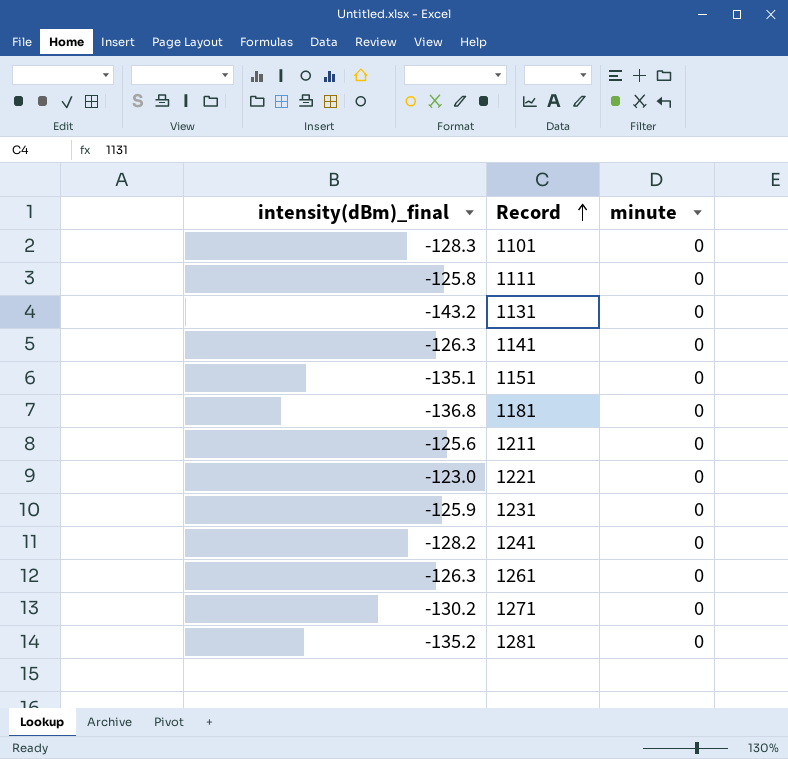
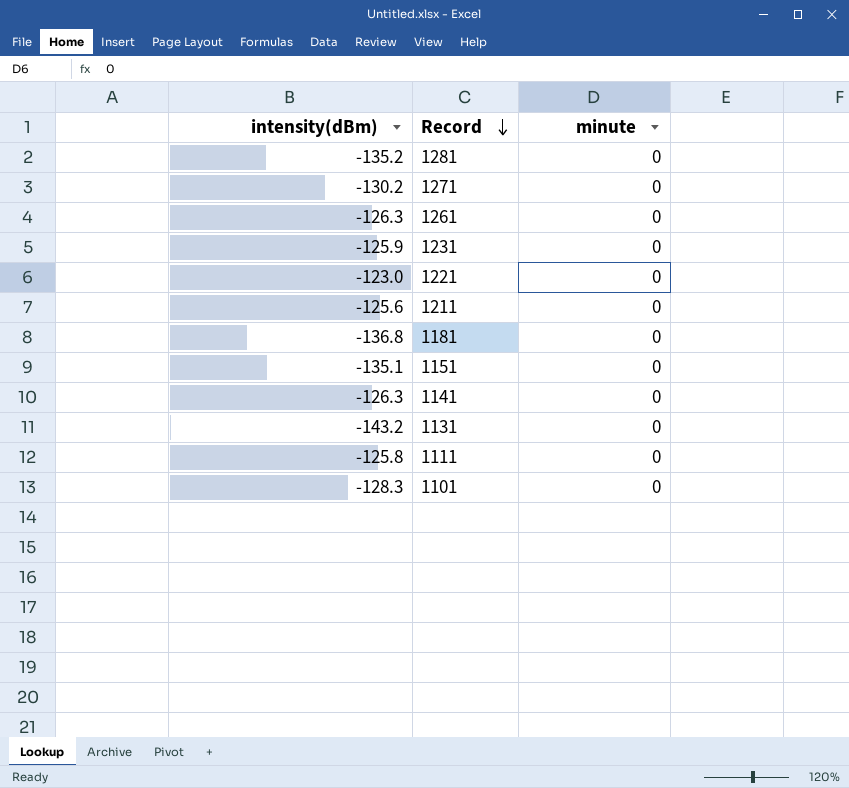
row order: Record ascending -> Record descending
column name: intensity(dBm)_final -> intensity(dBm)
row 1241: -128.2 | 0 -> none

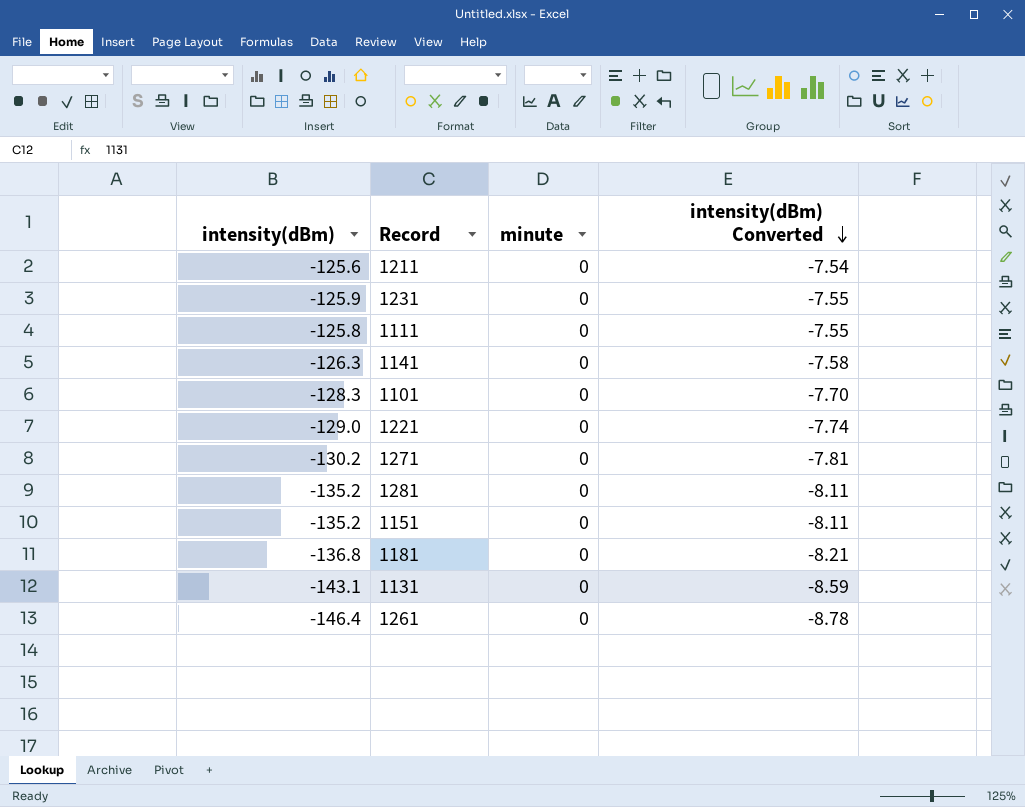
row order: Record descending -> intensity(dBm) Converted descending
column intensity(dBm) Converted | formula: none -> [intensity(dBm)] * 0.06
1221 | intensity(dBm): -123.0 -> -129.0
1151 | intensity(dBm): -135.1 -> -135.2
1131 | intensity(dBm): -143.2 -> -143.1
1261 | intensity(dBm): -126.3 -> -146.4

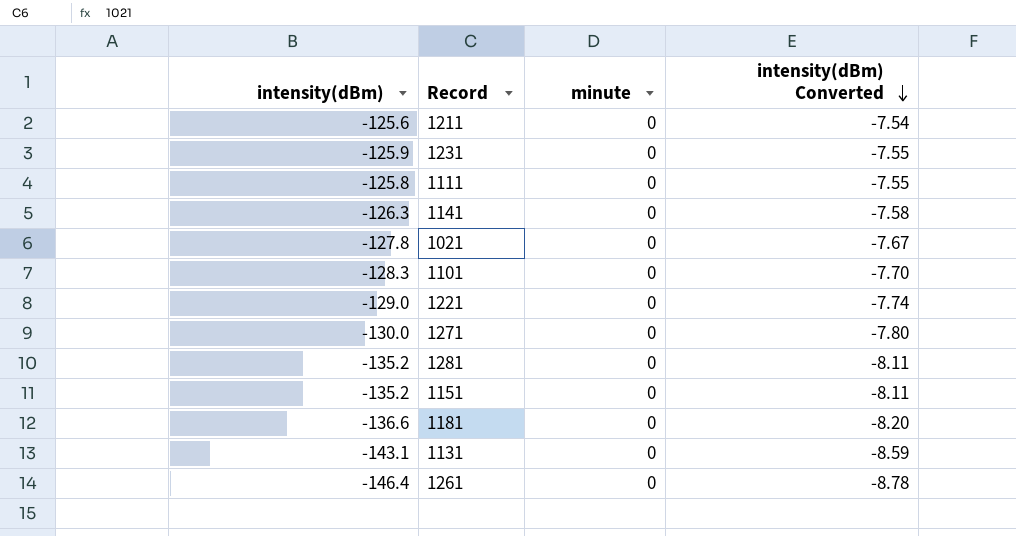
row 1021: none -> -127.8 | 0 | -7.67
1271 | intensity(dBm): -130.2 -> -130.0
1271 | intensity(dBm) Converted: -7.81 -> -7.80
1181 | intensity(dBm): -136.8 -> -136.6
1181 | intensity(dBm) Converted: -8.21 -> -8.20

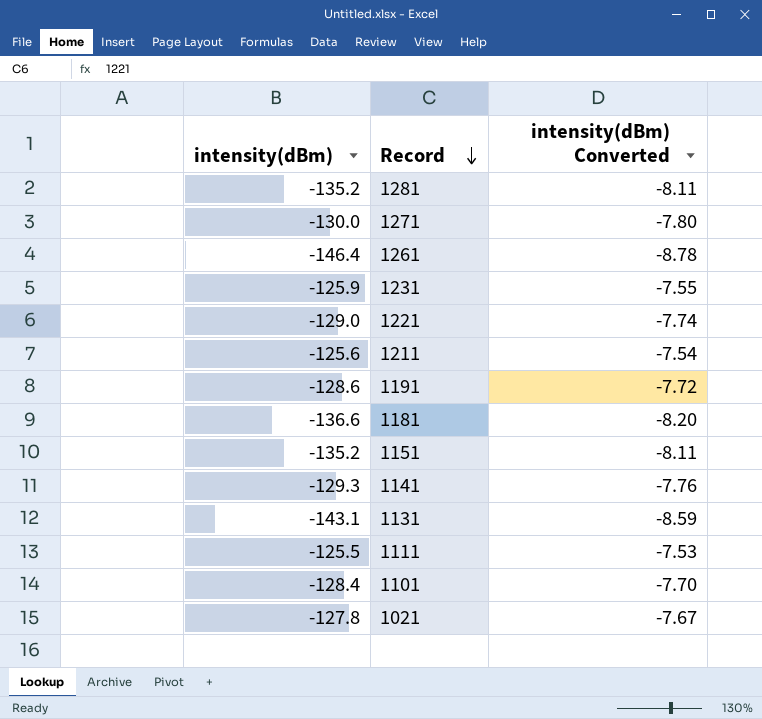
row order: intensity(dBm) Converted descending -> Record descending
column minute | position: 3 -> none
row 1191: none -> -128.6 | -7.72
1141 | intensity(dBm): -126.3 -> -129.3
1141 | intensity(dBm) Converted: -7.58 -> -7.76
1111 | intensity(dBm): -125.8 -> -125.5
1111 | intensity(dBm) Converted: -7.55 -> -7.53
1101 | intensity(dBm): -128.3 -> -128.4

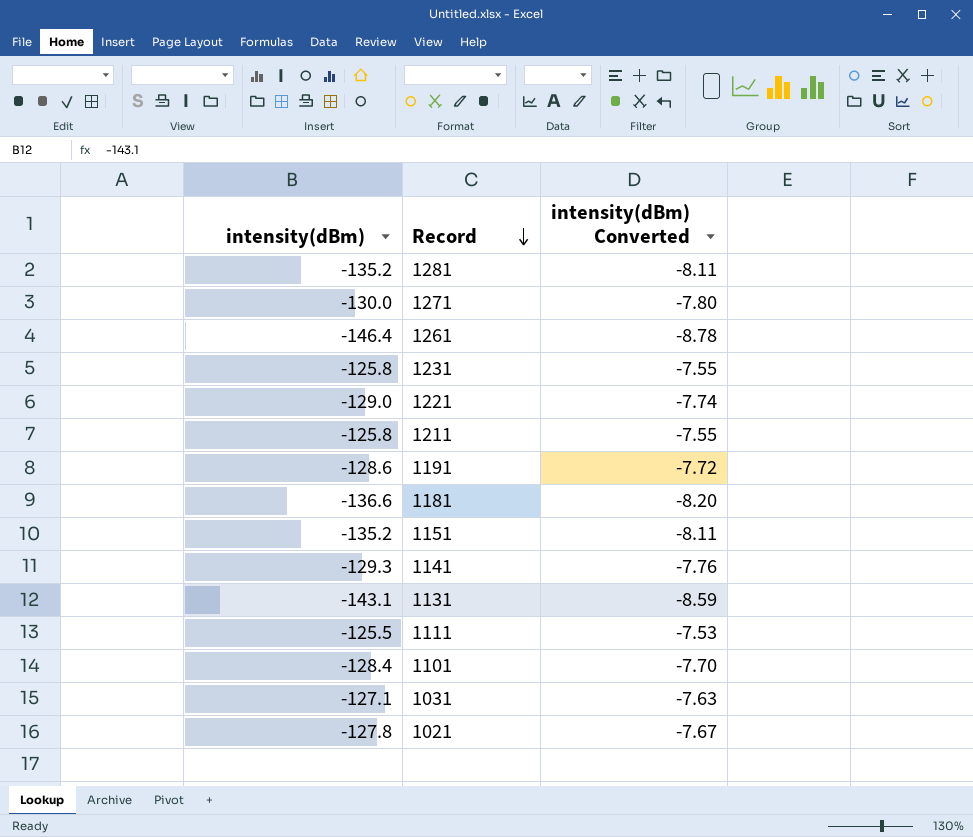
1231 | intensity(dBm): -125.9 -> -125.8
1211 | intensity(dBm): -125.6 -> -125.8
1211 | intensity(dBm) Converted: -7.54 -> -7.55
row 1031: none -> -127.1 | -7.63

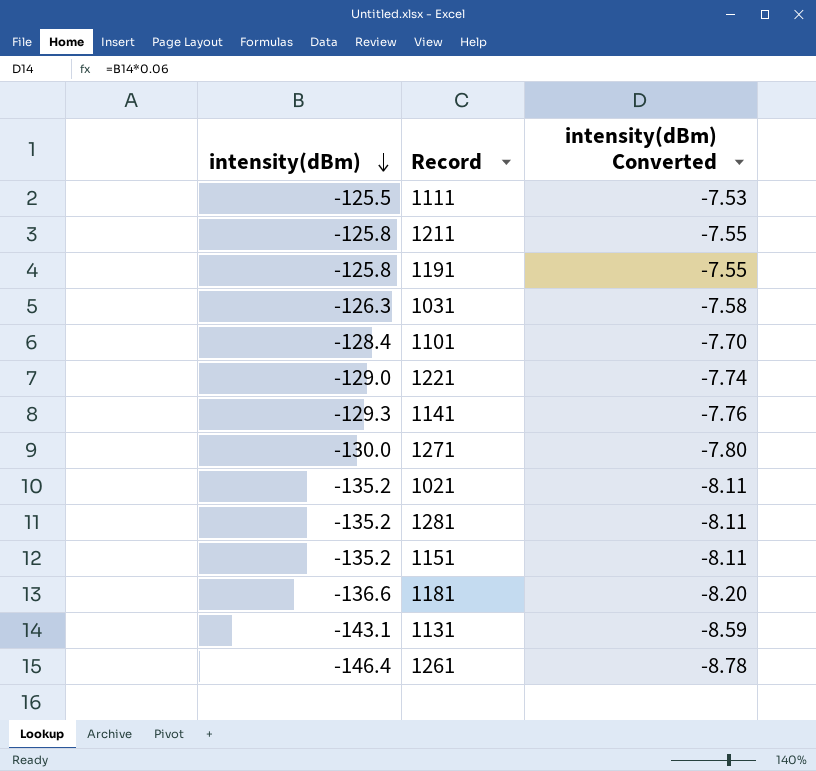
row order: Record descending -> intensity(dBm) descending
row 1231: -125.8 | -7.55 -> none
1191 | intensity(dBm): -128.6 -> -125.8
1191 | intensity(dBm) Converted: -7.72 -> -7.55
1031 | intensity(dBm): -127.1 -> -126.3
1031 | intensity(dBm) Converted: -7.63 -> -7.58
1021 | intensity(dBm): -127.8 -> -135.2
1021 | intensity(dBm) Converted: -7.67 -> -8.11

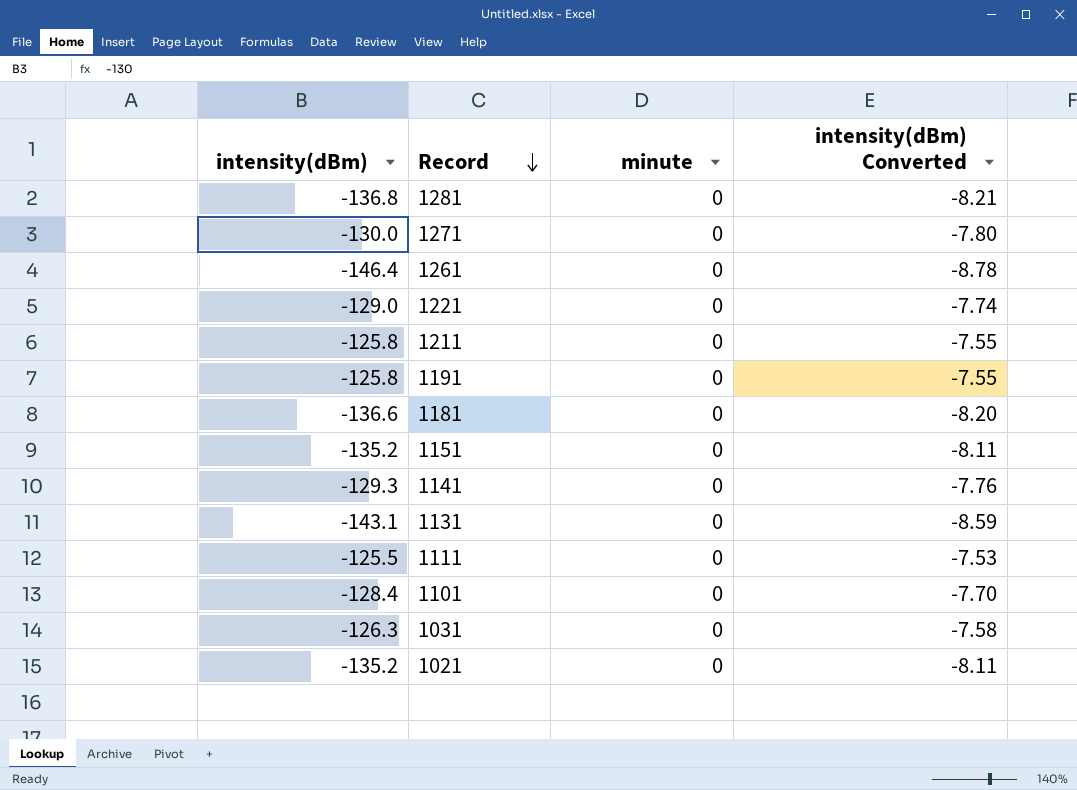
row order: intensity(dBm) descending -> Record descending
column minute | position: none -> 3
1281 | intensity(dBm): -135.2 -> -136.8
1281 | intensity(dBm) Converted: -8.11 -> -8.21

